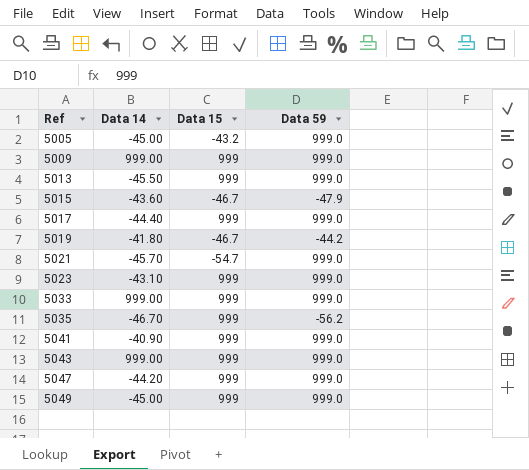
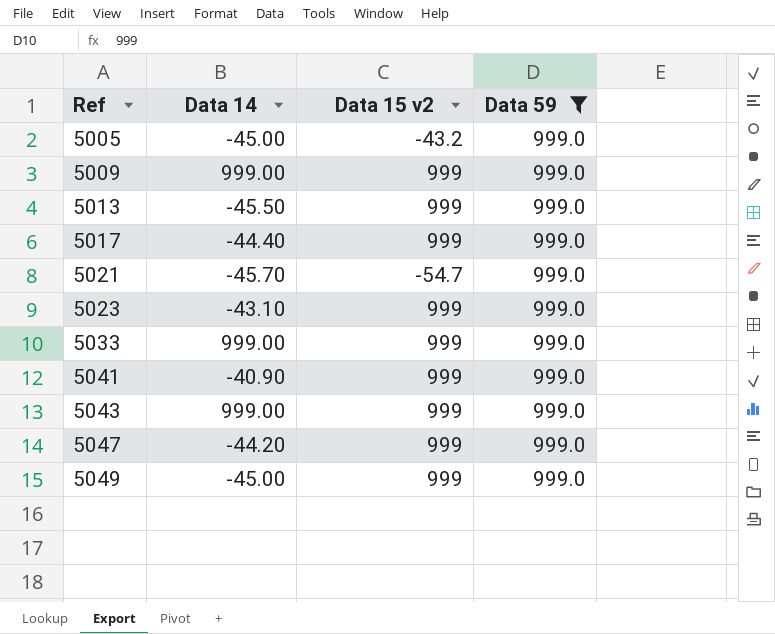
filter: none -> Data 59 = 999.0
column name: Data 15 -> Data 15 v2

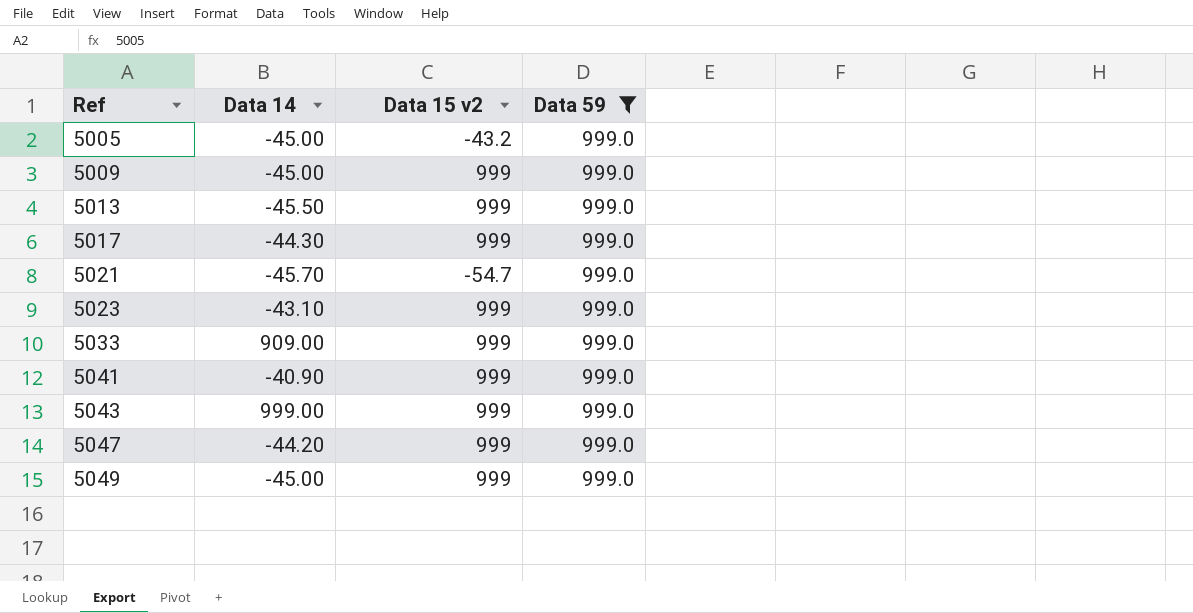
5009 | Data 14: 999.00 -> -45.00
5017 | Data 14: -44.40 -> -44.30
5033 | Data 14: 999.00 -> 909.00

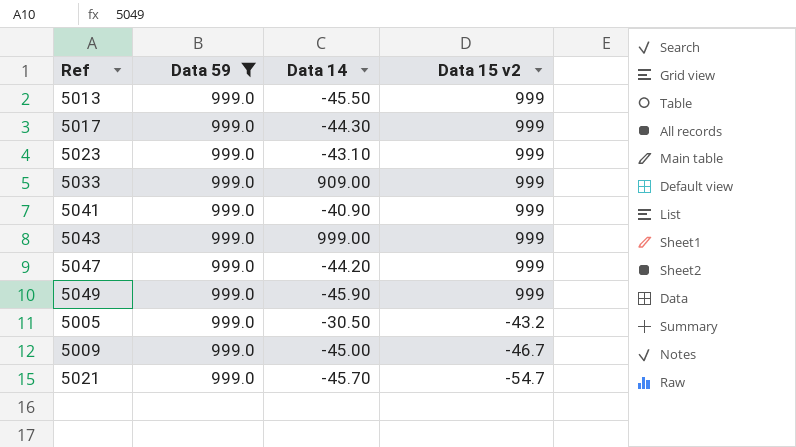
row order: Ref ascending -> Data 15 v2 descending
column Data 59 | position: 4 -> 2
5049 | Data 14: -45.00 -> -45.90
5005 | Data 14: -45.00 -> -30.50
5009 | Data 15 v2: 999 -> -46.7

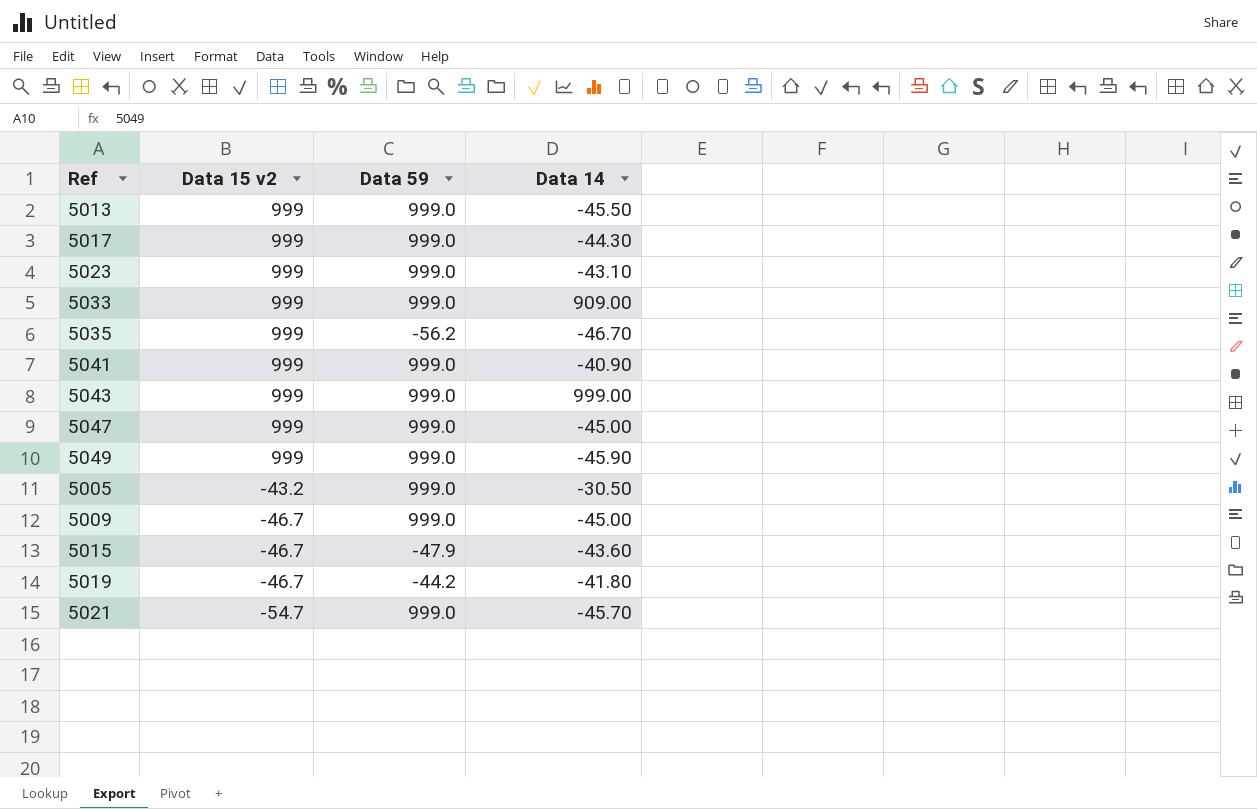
filter: Data 59 = 999.0 -> none
column Data 15 v2 | position: 4 -> 2
5047 | Data 14: -44.20 -> -45.00

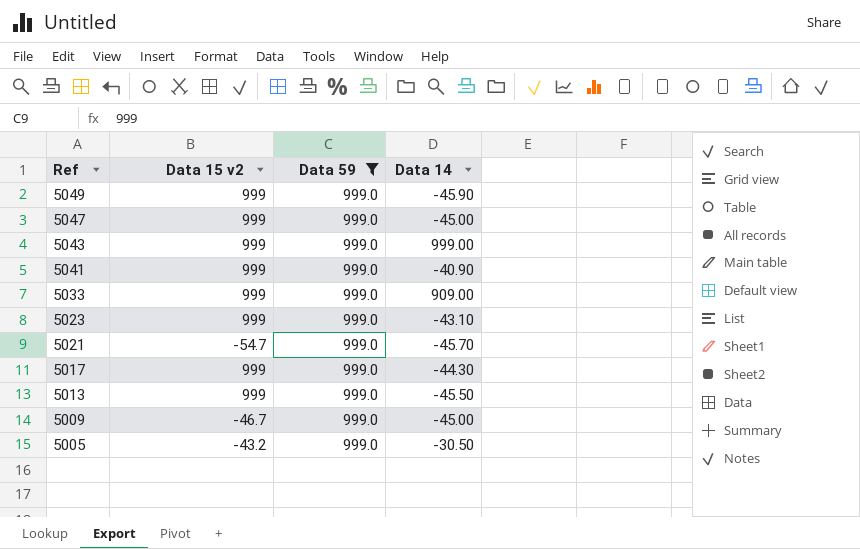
filter: none -> Data 59 = 999.0
row order: Data 15 v2 descending -> Ref descending

